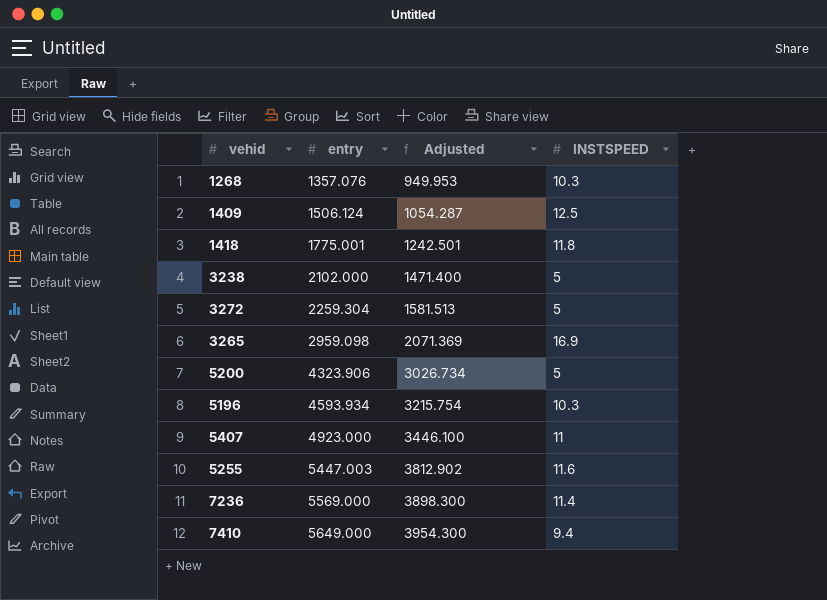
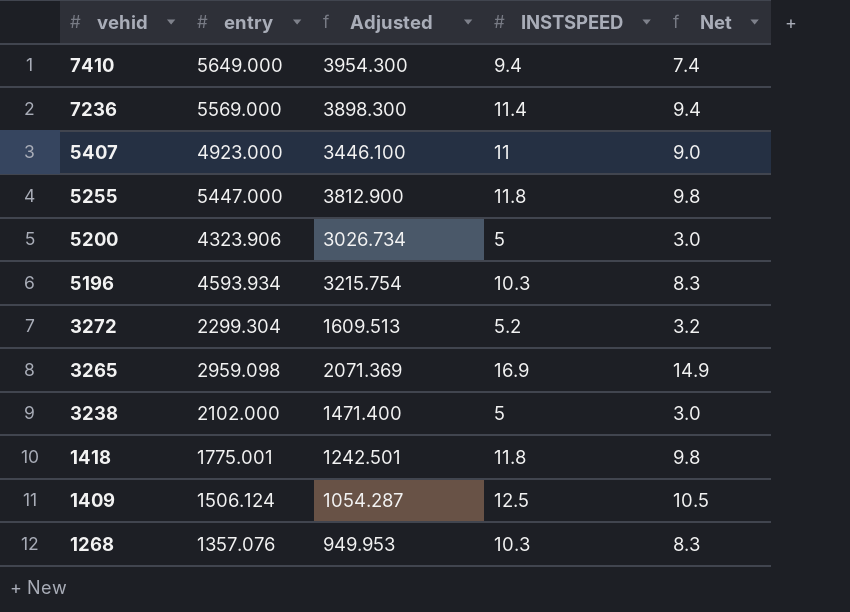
row order: entry ascending -> vehid descending
column Net | formula: none -> [INSTSPEED] - 2
5255 | entry: 5447.003 -> 5447.000
5255 | Adjusted: 3812.902 -> 3812.900
5255 | INSTSPEED: 11.6 -> 11.8
3272 | entry: 2259.304 -> 2299.304
3272 | Adjusted: 1581.513 -> 1609.513
3272 | INSTSPEED: 5 -> 5.2

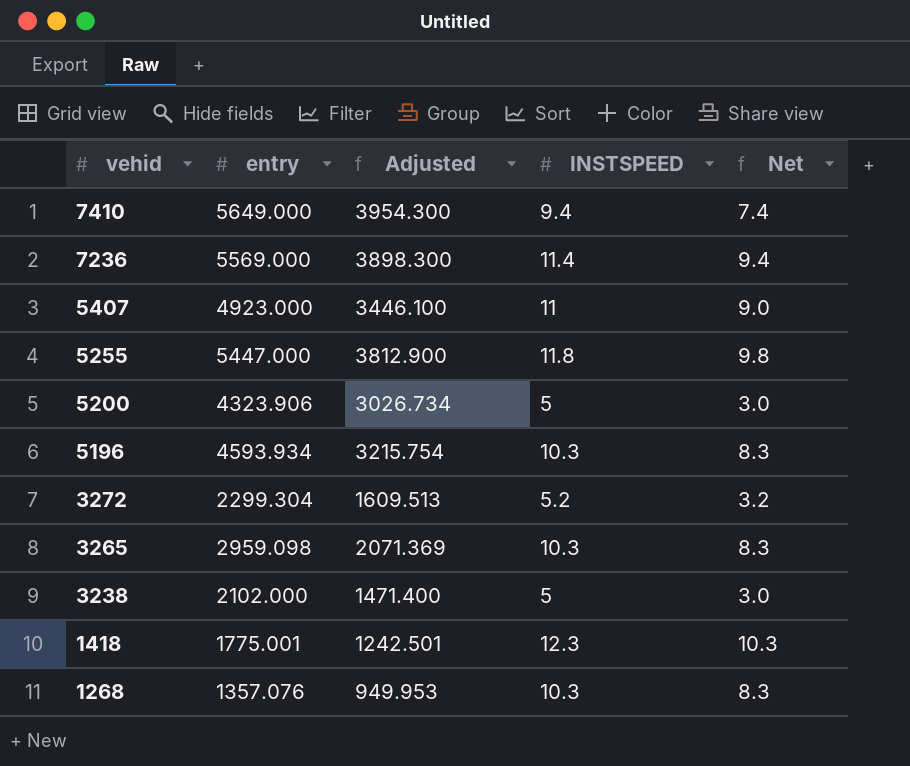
row 1409: 1506.124 | 1054.287 | 12.5 | 10.5 -> none
3265 | INSTSPEED: 16.9 -> 10.3
3265 | Net: 14.9 -> 8.3
1418 | INSTSPEED: 11.8 -> 12.3
1418 | Net: 9.8 -> 10.3

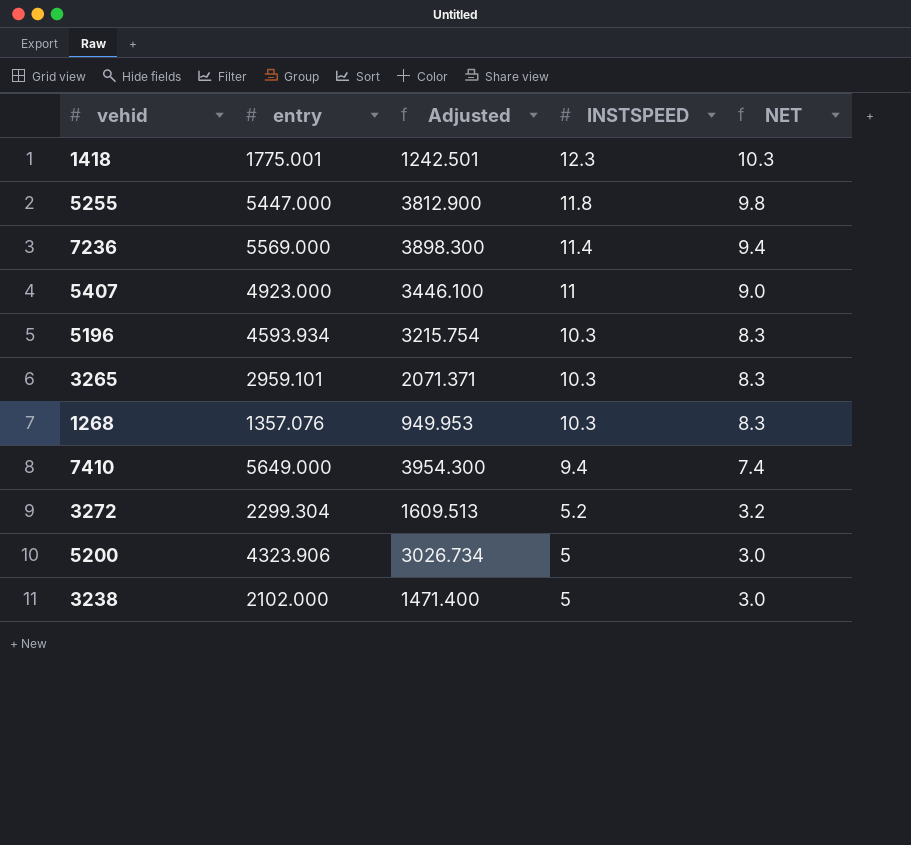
row order: vehid descending -> INSTSPEED descending
column name: Net -> NET
3265 | entry: 2959.098 -> 2959.101
3265 | Adjusted: 2071.369 -> 2071.371

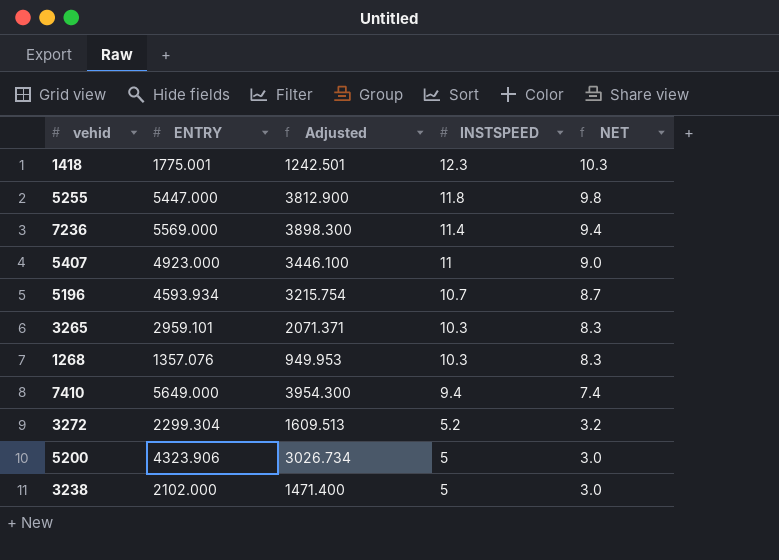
column name: entry -> ENTRY
5196 | INSTSPEED: 10.3 -> 10.7
5196 | NET: 8.3 -> 8.7

